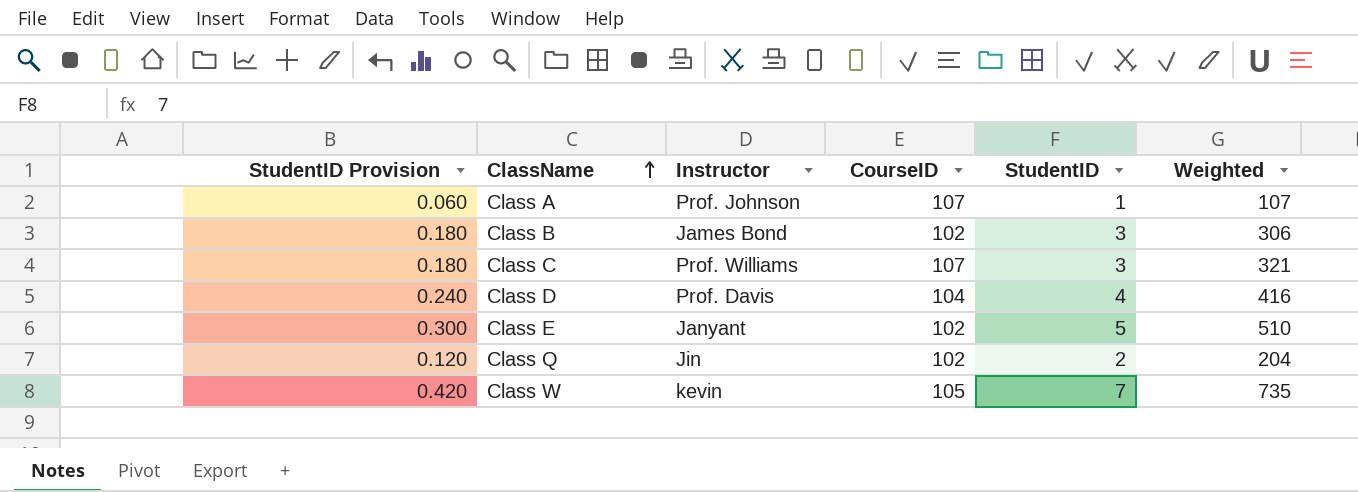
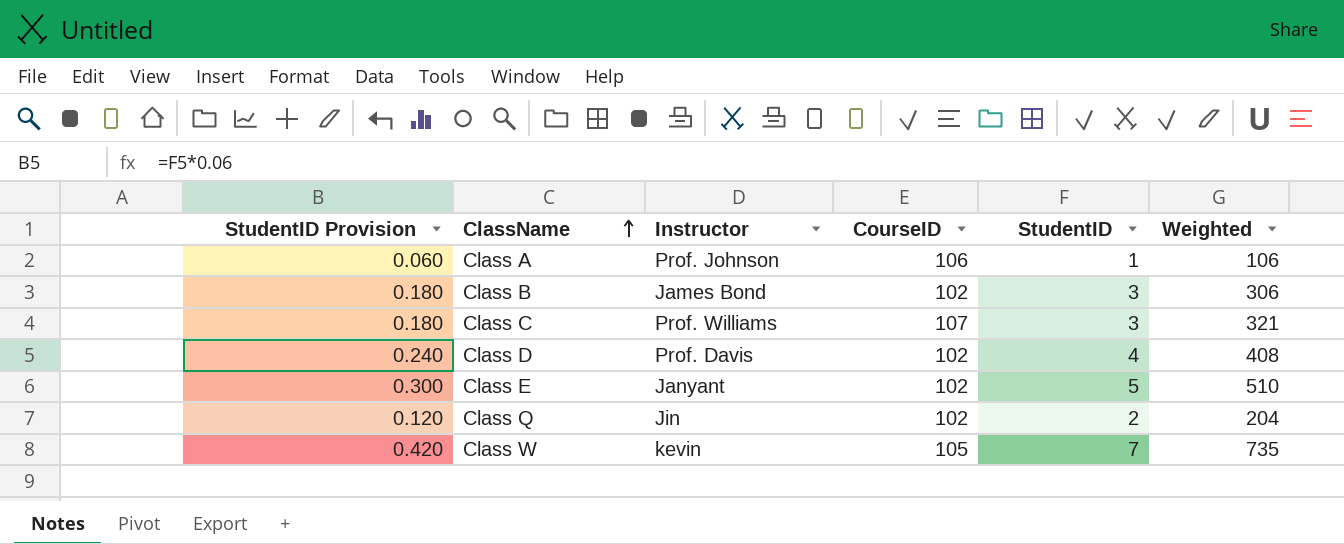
Class A | CourseID: 107 -> 106
Class A | Weighted: 107 -> 106
Class D | CourseID: 104 -> 102
Class D | Weighted: 416 -> 408

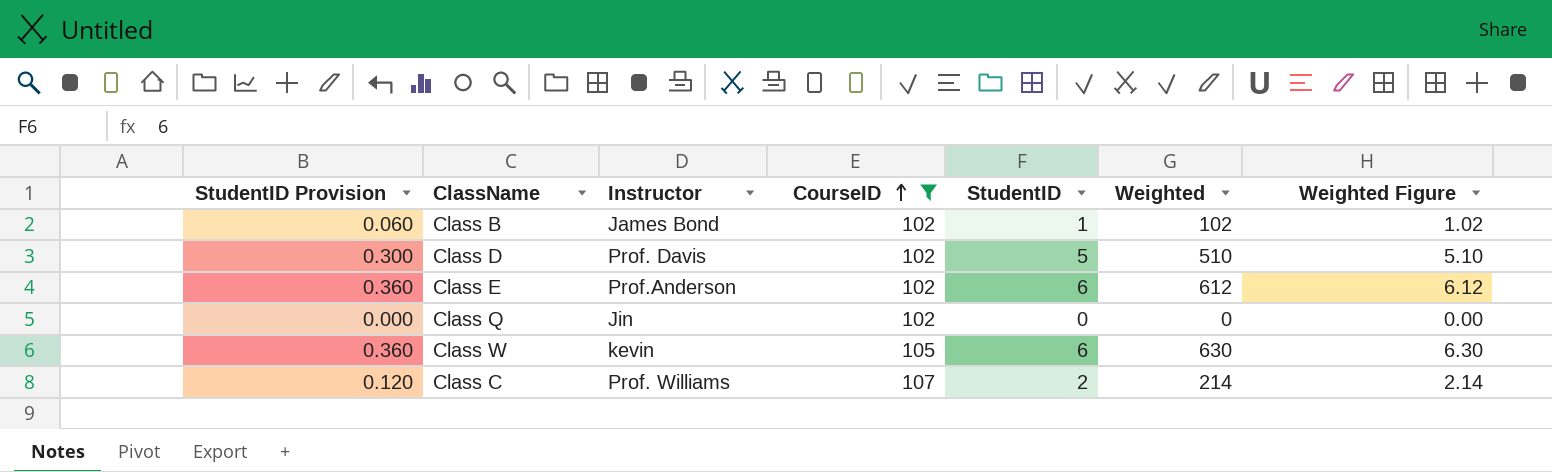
filter: none -> CourseID != 106
row order: ClassName ascending -> CourseID ascending
column Weighted Figure | formula: none -> [Weighted] * 0.01
Class B | StudentID Provision: 0.180 -> 0.060
Class B | StudentID: 3 -> 1
Class B | Weighted: 306 -> 102
Class D | StudentID Provision: 0.240 -> 0.300
Class D | StudentID: 4 -> 5
Class D | Weighted: 408 -> 510
Class E | StudentID Provision: 0.300 -> 0.360
Class E | Instructor: Janyant -> Prof.Anderson
Class E | StudentID: 5 -> 6
Class E | Weighted: 510 -> 612
Class Q | StudentID Provision: 0.120 -> 0.000
Class Q | StudentID: 2 -> 0
Class Q | Weighted: 204 -> 0
Class W | StudentID Provision: 0.420 -> 0.360
Class W | StudentID: 7 -> 6
Class W | Weighted: 735 -> 630
Class C | StudentID Provision: 0.180 -> 0.120
Class C | StudentID: 3 -> 2
Class C | Weighted: 321 -> 214

